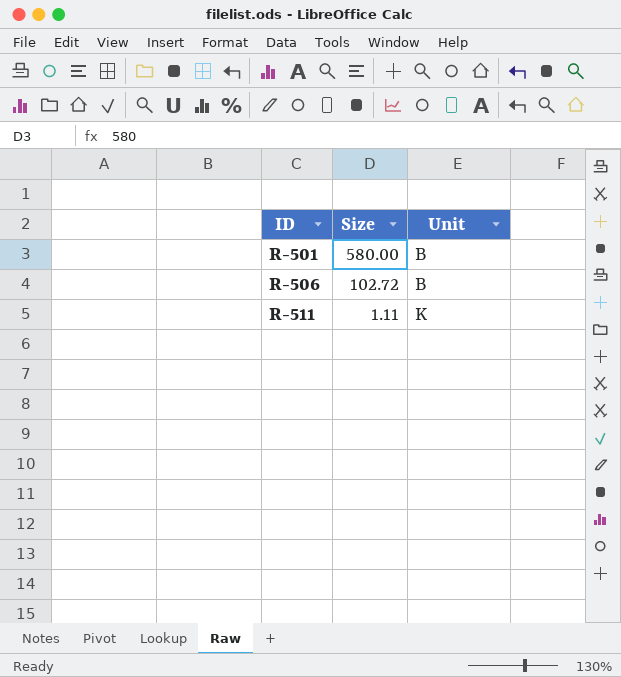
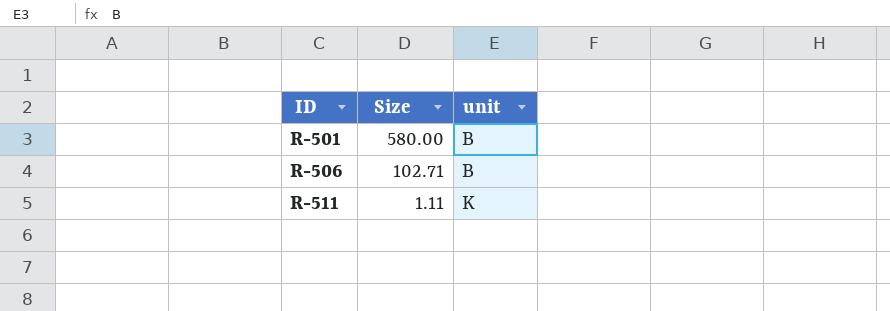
column name: Unit -> unit
R-506 | Size: 102.72 -> 102.71

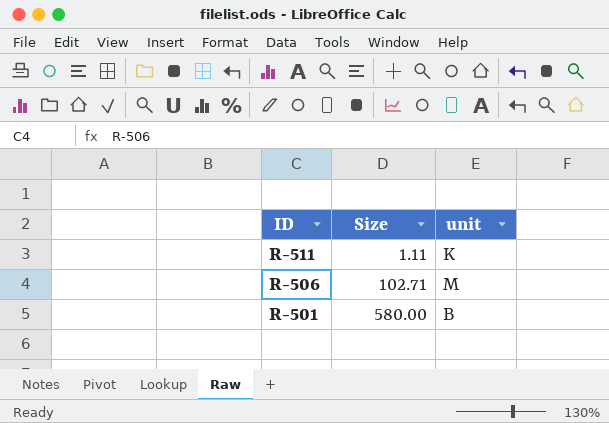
row order: ID ascending -> ID descending
R-506 | unit: B -> M

